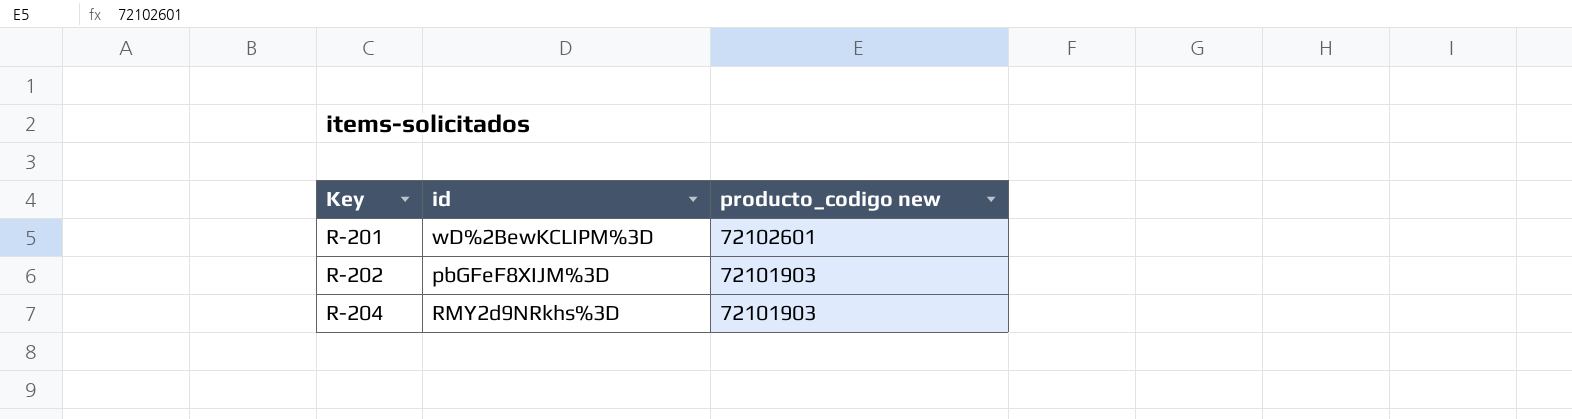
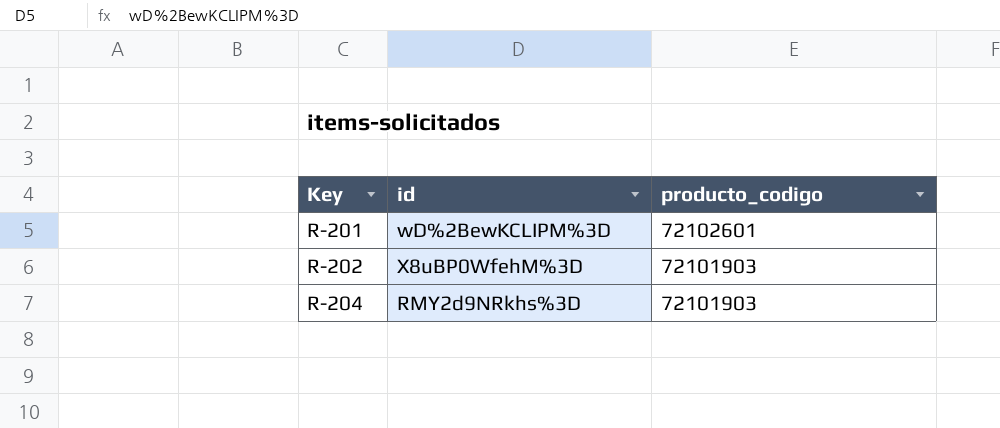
column name: producto_codigo new -> producto_codigo
R-202 | id: pbGFeF8XIJM%3D -> X8uBP0WfehM%3D

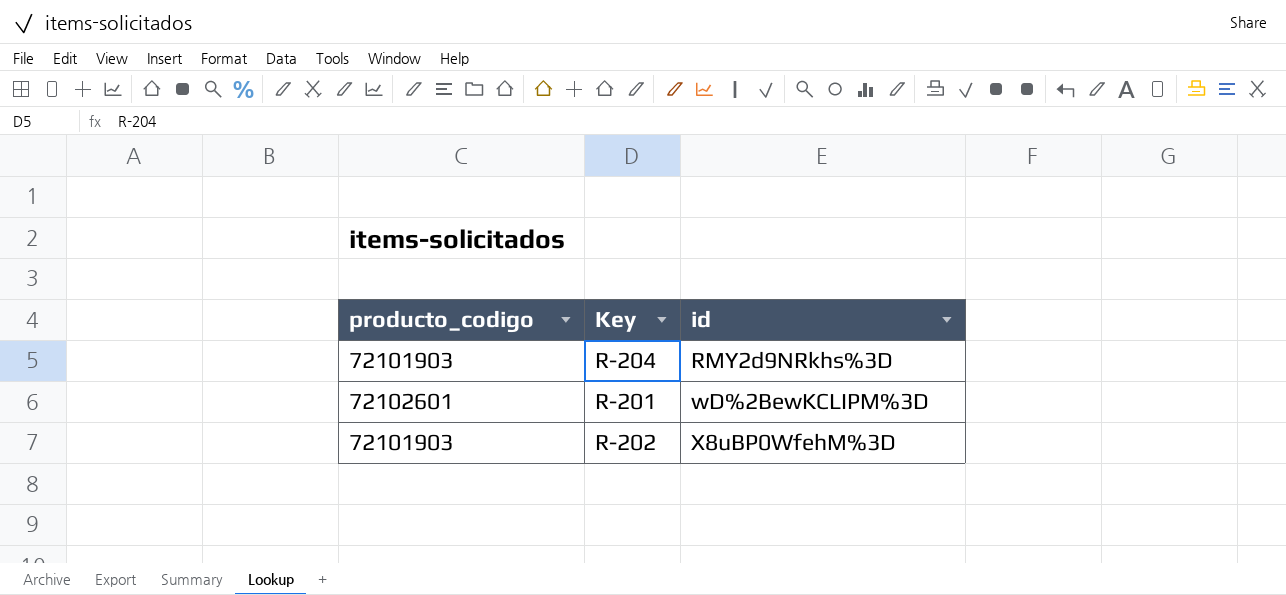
row order: Key ascending -> id ascending
column producto_codigo | position: 3 -> 1

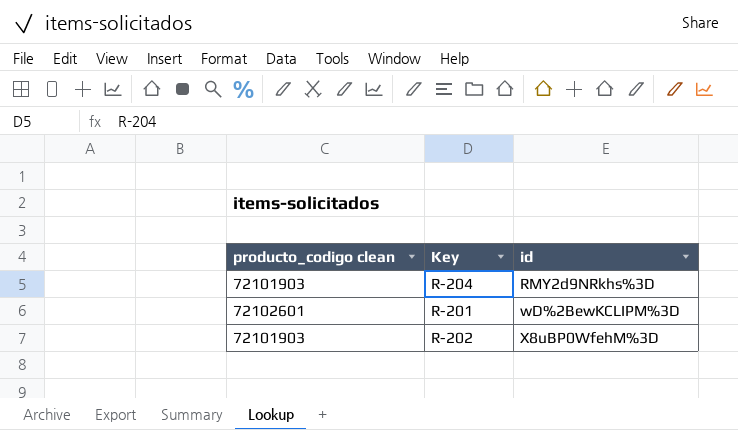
column name: producto_codigo -> producto_codigo clean

